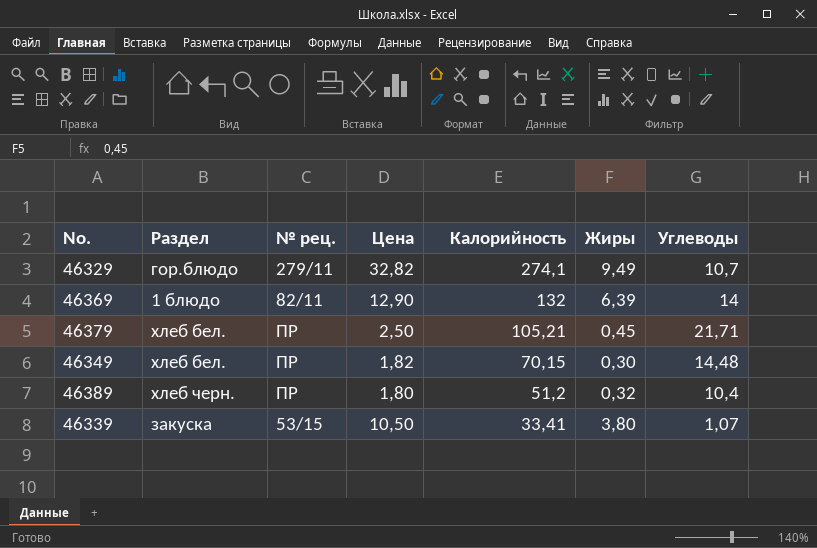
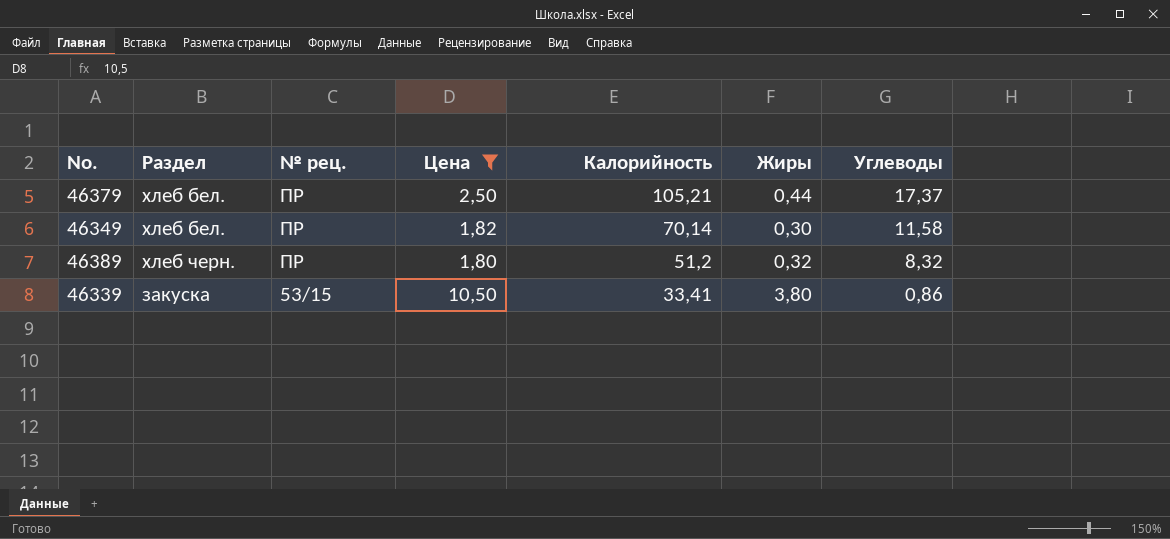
filter: none -> Цена <= 10,50
46379 | Жиры: 0,45 -> 0,44
46379 | Углеводы: 21,71 -> 17,37
46349 | Калорийность: 70,15 -> 70,14
46349 | Углеводы: 14,48 -> 11,58
46389 | Углеводы: 10,4 -> 8,32
46339 | Углеводы: 1,07 -> 0,86

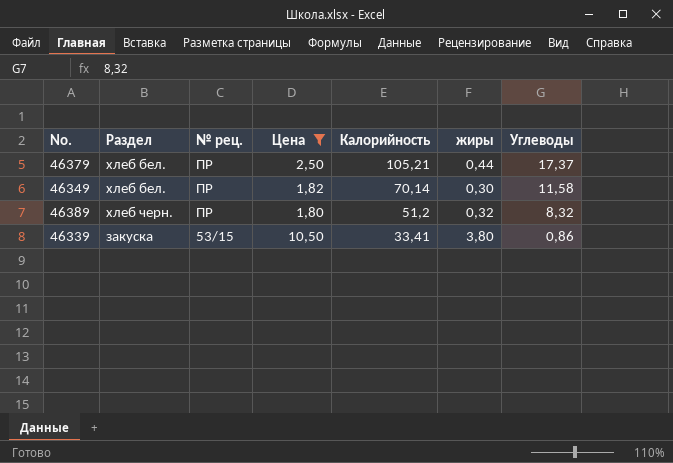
column name: Жиры -> жиры

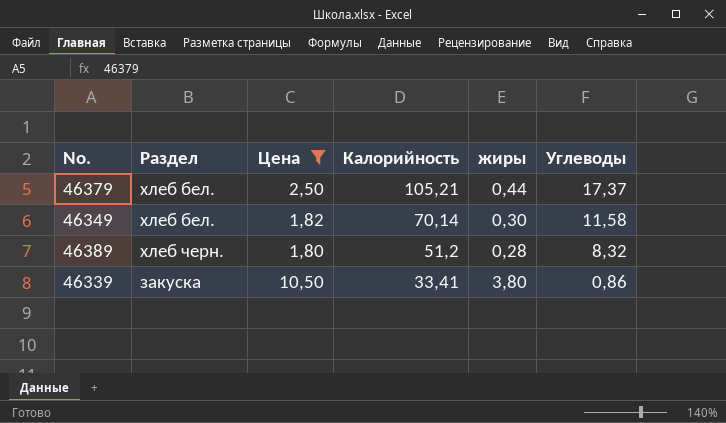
column № рец. | position: 3 -> none
46389 | жиры: 0,32 -> 0,28

